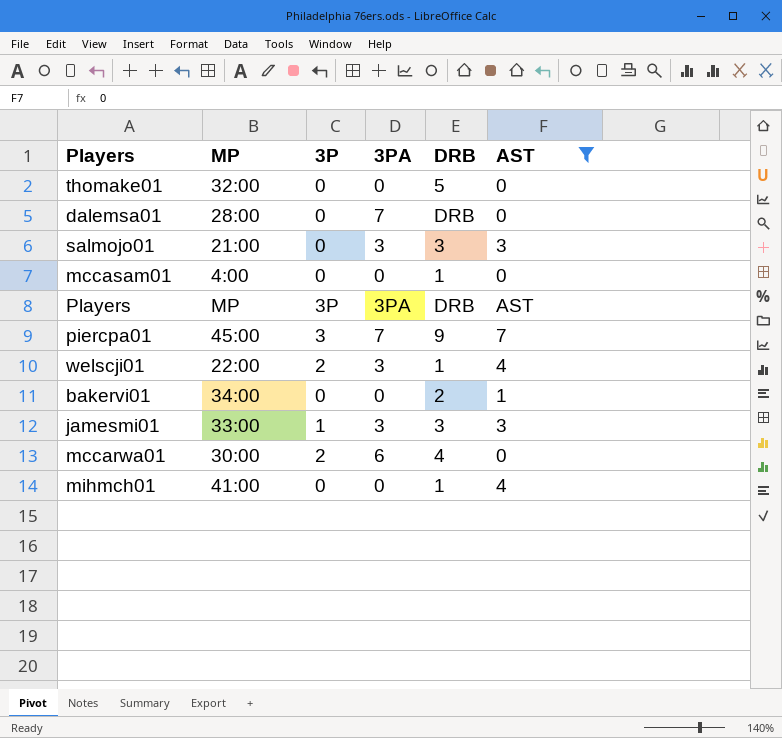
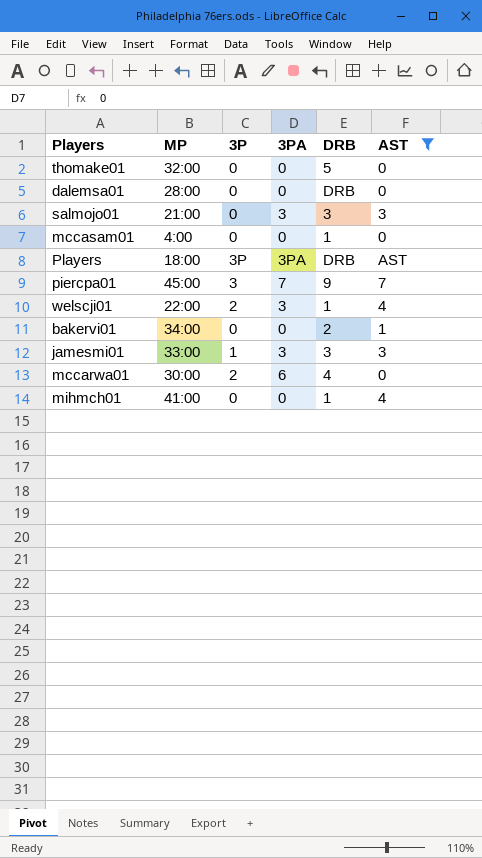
dalemsa01 | 3PA: 7 -> 0
Players | MP: MP -> 18:00

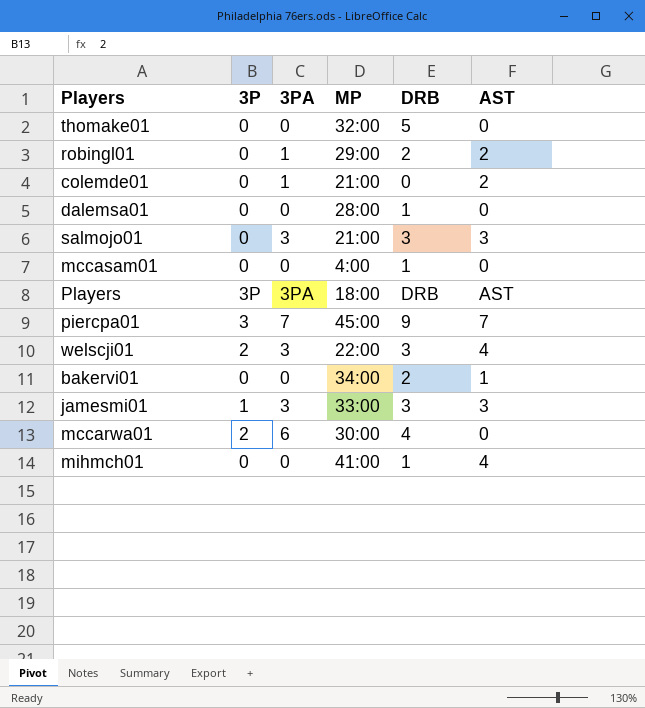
filter: AST != 2 -> none
column MP | position: 2 -> 4
dalemsa01 | DRB: DRB -> 1
welscji01 | DRB: 1 -> 3

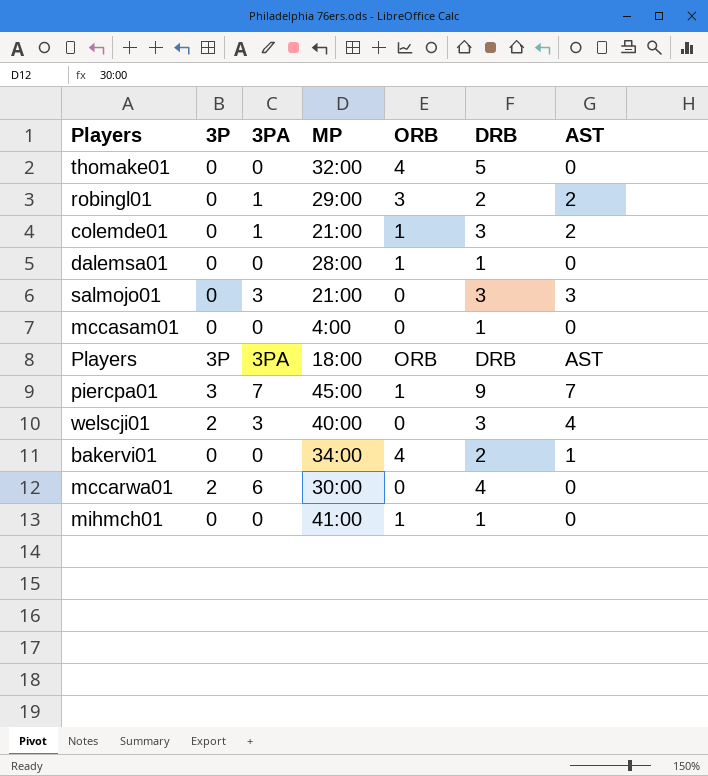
column ORB | position: none -> 5
row jamesmi01: 1 | 3 | 33:00 | 3 | 3 -> none
colemde01 | DRB: 0 -> 3
welscji01 | MP: 22:00 -> 40:00
mihmch01 | AST: 4 -> 0

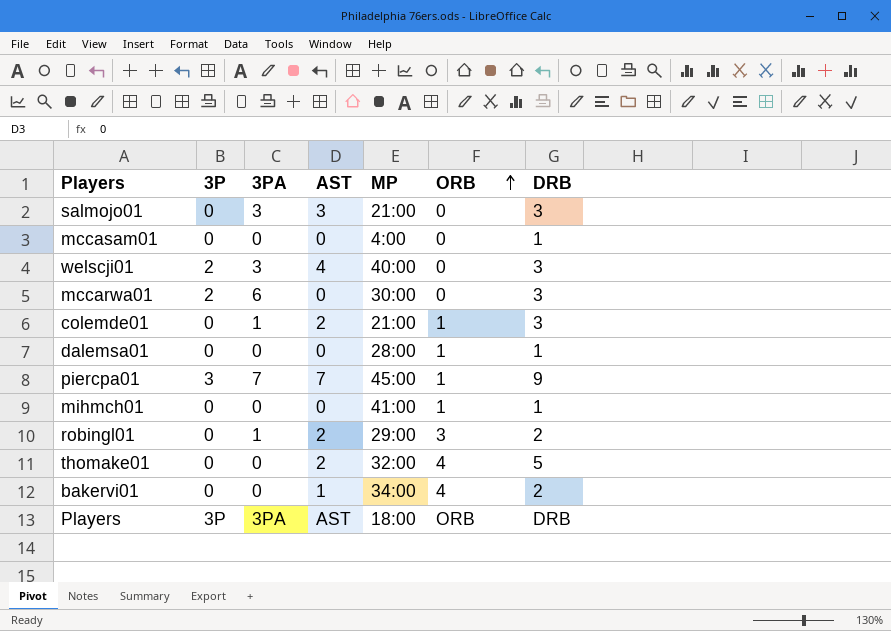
row order: none -> ORB ascending
column AST | position: 7 -> 4
mccarwa01 | DRB: 4 -> 3
thomake01 | AST: 0 -> 2

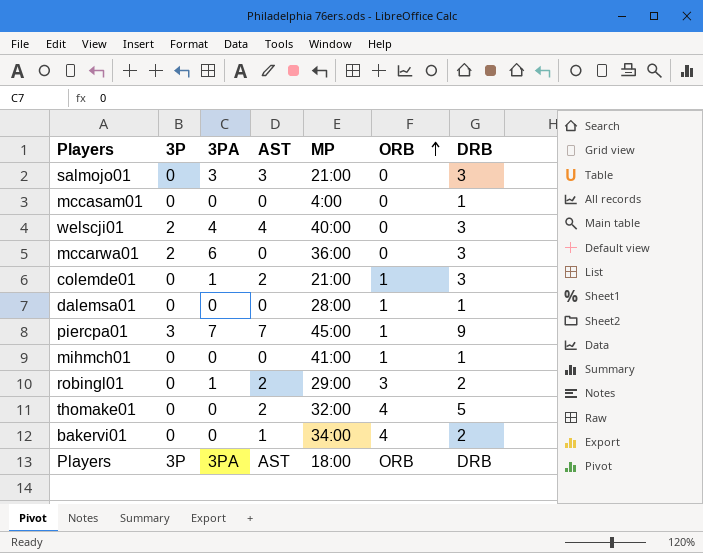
welscji01 | 3PA: 3 -> 4
mccarwa01 | MP: 30:00 -> 36:00

